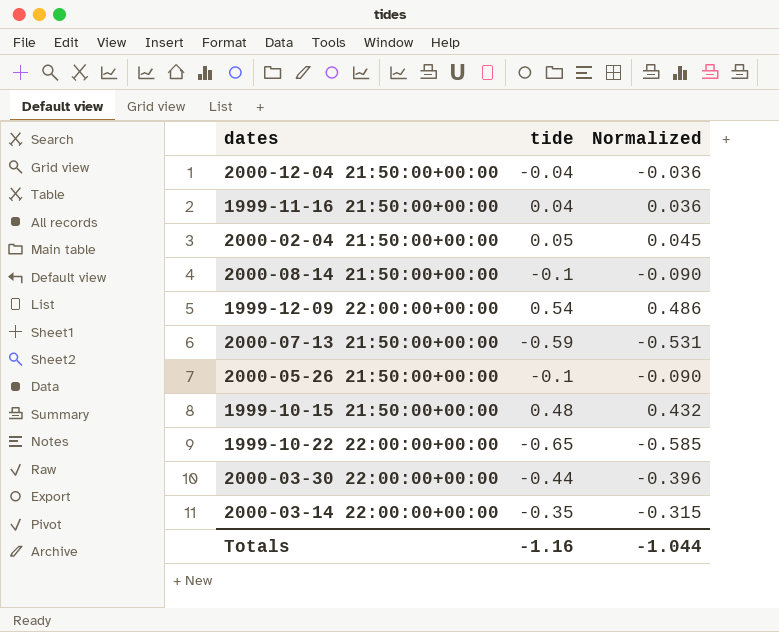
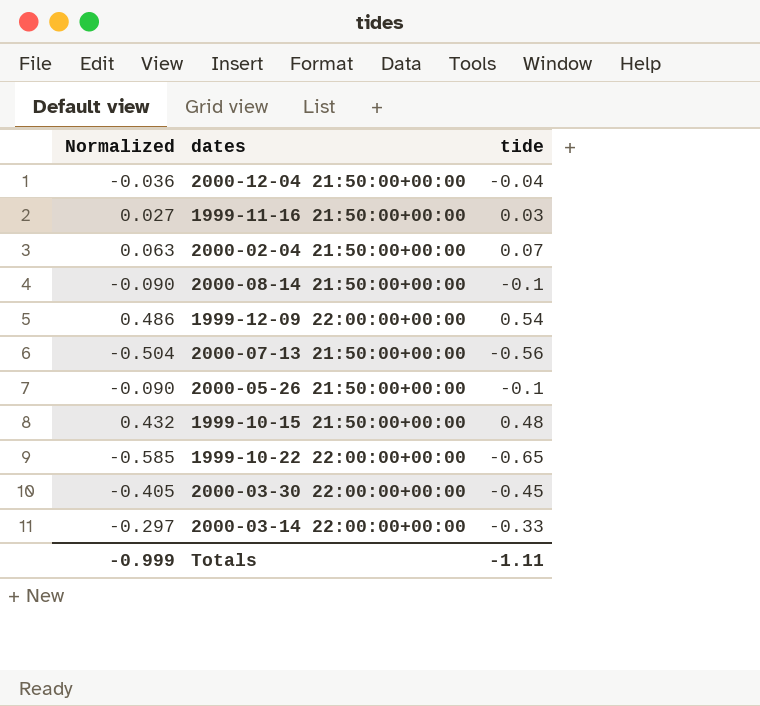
column Normalized | position: 3 -> 1
1999-11-16 21:50:00+00:00 | Normalized: 0.036 -> 0.027
1999-11-16 21:50:00+00:00 | tide: 0.04 -> 0.03
2000-02-04 21:50:00+00:00 | Normalized: 0.045 -> 0.063
2000-02-04 21:50:00+00:00 | tide: 0.05 -> 0.07
2000-07-13 21:50:00+00:00 | Normalized: -0.531 -> -0.504
2000-07-13 21:50:00+00:00 | tide: -0.59 -> -0.56
2000-03-30 22:00:00+00:00 | Normalized: -0.396 -> -0.405
2000-03-30 22:00:00+00:00 | tide: -0.44 -> -0.45
2000-03-14 22:00:00+00:00 | Normalized: -0.315 -> -0.297
2000-03-14 22:00:00+00:00 | tide: -0.35 -> -0.33
Totals | Normalized: -1.044 -> -0.999
Totals | tide: -1.16 -> -1.11

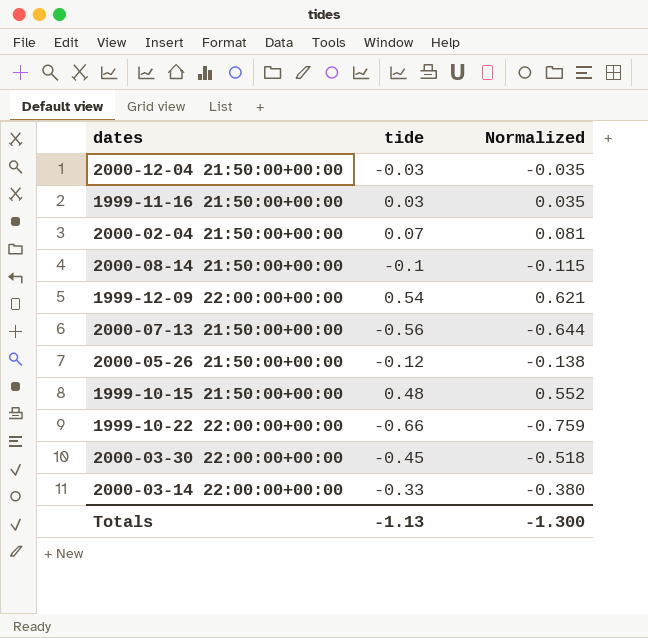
column Normalized | formula: [tide] * 0.9 -> [tide] * 1.15
column Normalized | position: 1 -> 3
2000-12-04 21:50:00+00:00 | tide: -0.04 -> -0.03
2000-05-26 21:50:00+00:00 | tide: -0.1 -> -0.12
1999-10-22 22:00:00+00:00 | tide: -0.65 -> -0.66
Totals | tide: -1.11 -> -1.13
Totals | Normalized: -0.999 -> -1.300

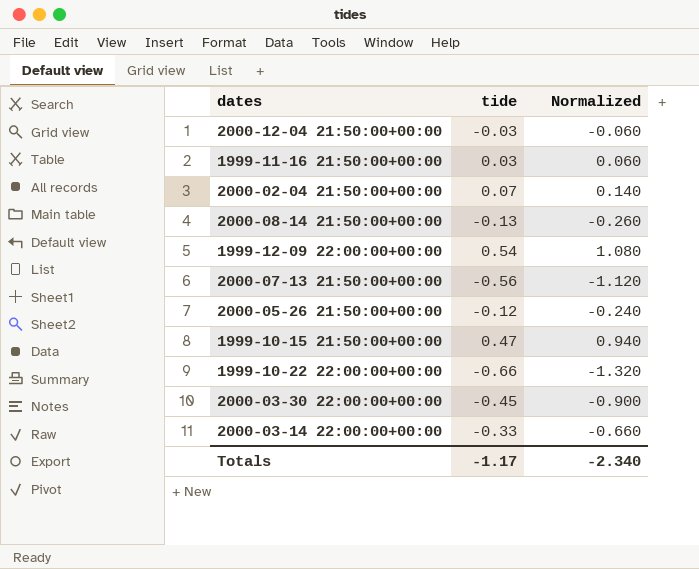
column Normalized | formula: [tide] * 1.15 -> [tide] * 2
2000-08-14 21:50:00+00:00 | tide: -0.1 -> -0.13
1999-10-15 21:50:00+00:00 | tide: 0.48 -> 0.47
Totals | tide: -1.13 -> -1.17
Totals | Normalized: -1.300 -> -2.340

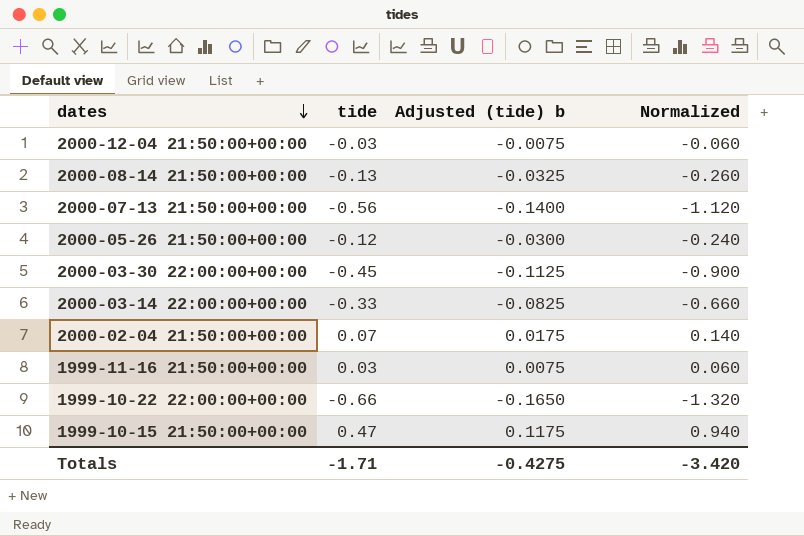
row order: none -> dates descending
column Adjusted (tide) b | formula: none -> [tide] * 0.25
row 1999-12-09 22:00:00+00:00: 0.54 | 1.080 -> none
Totals | tide: -1.17 -> -1.71
Totals | Normalized: -2.340 -> -3.420

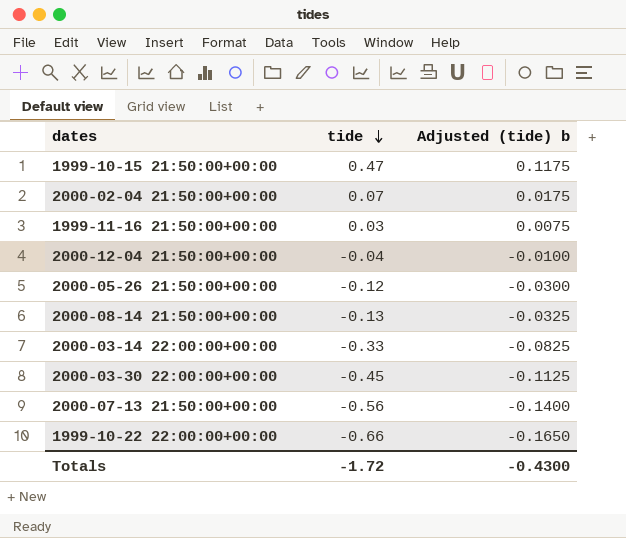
row order: dates descending -> tide descending
column Normalized | formula: [tide] * 2 -> none
2000-12-04 21:50:00+00:00 | tide: -0.03 -> -0.04
2000-12-04 21:50:00+00:00 | Adjusted (tide) b: -0.0075 -> -0.0100
Totals | tide: -1.71 -> -1.72
Totals | Adjusted (tide) b: -0.4275 -> -0.4300

